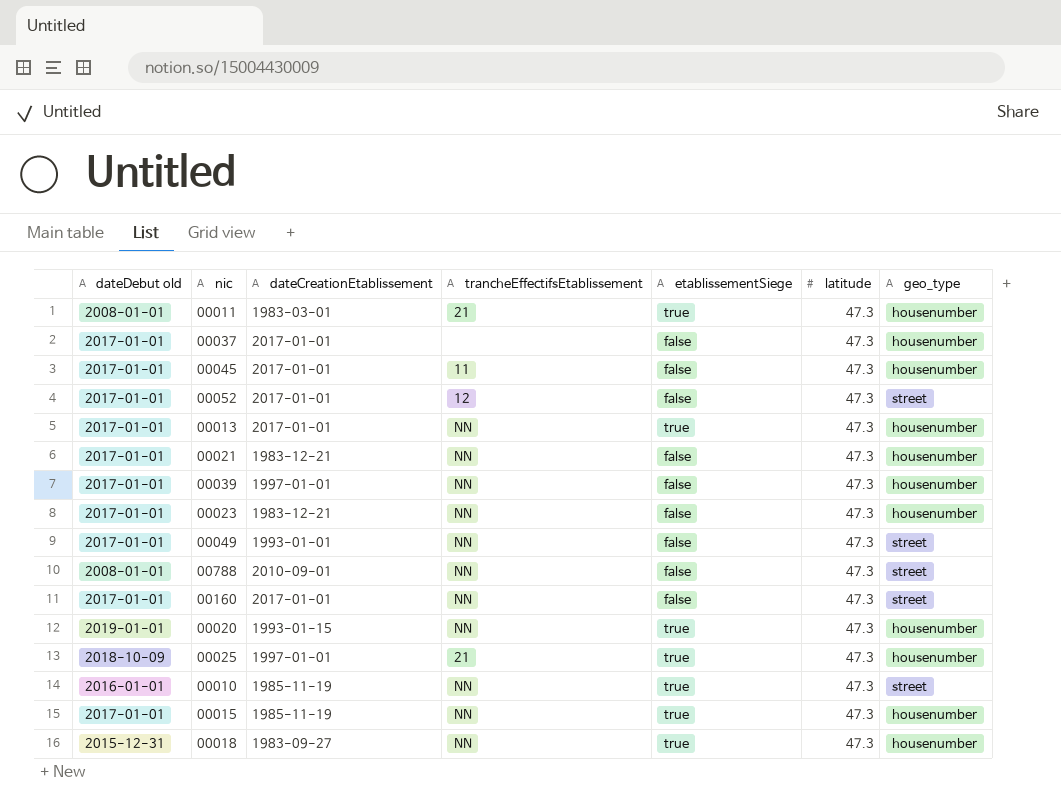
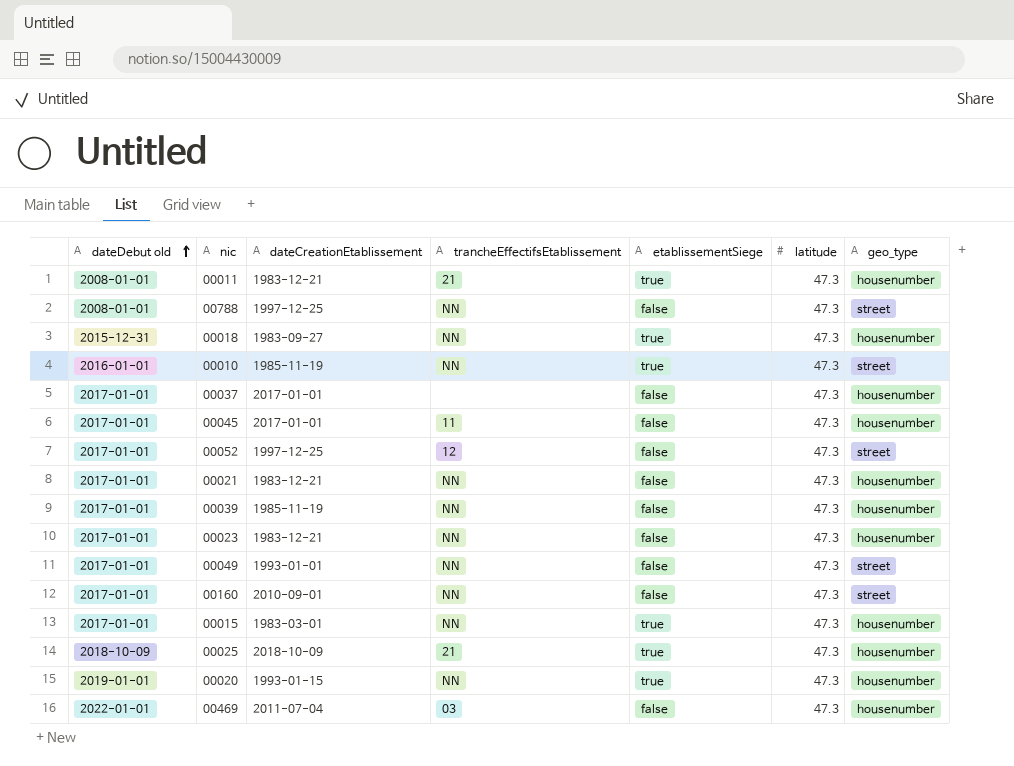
row order: none -> dateDebut old ascending
row 00013: 2017-01-01 | 2017-01-01 | NN | true | 47.3 | housenumber -> none
00011 | dateCreationEtablissement: 1983-03-01 -> 1983-12-21
00788 | dateCreationEtablissement: 2010-09-01 -> 1997-12-25
00052 | dateCreationEtablissement: 2017-01-01 -> 1997-12-25
00039 | dateCreationEtablissement: 1997-01-01 -> 1985-11-19
00160 | dateCreationEtablissement: 2017-01-01 -> 2010-09-01
00015 | dateCreationEtablissement: 1985-11-19 -> 1983-03-01
00025 | dateCreationEtablissement: 1997-01-01 -> 2018-10-09
row 00469: none -> 2022-01-01 | 2011-07-04 | 03 | false | 47.3 | housenumber

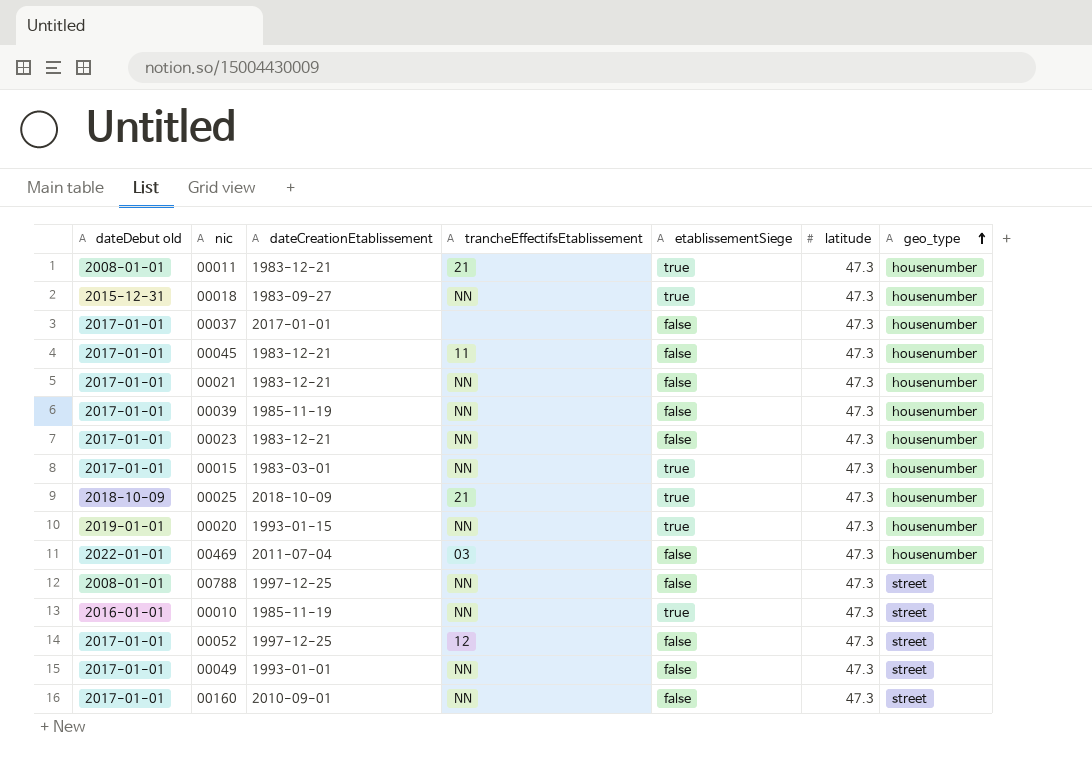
row order: dateDebut old ascending -> geo_type ascending
00045 | dateCreationEtablissement: 2017-01-01 -> 1983-12-21

